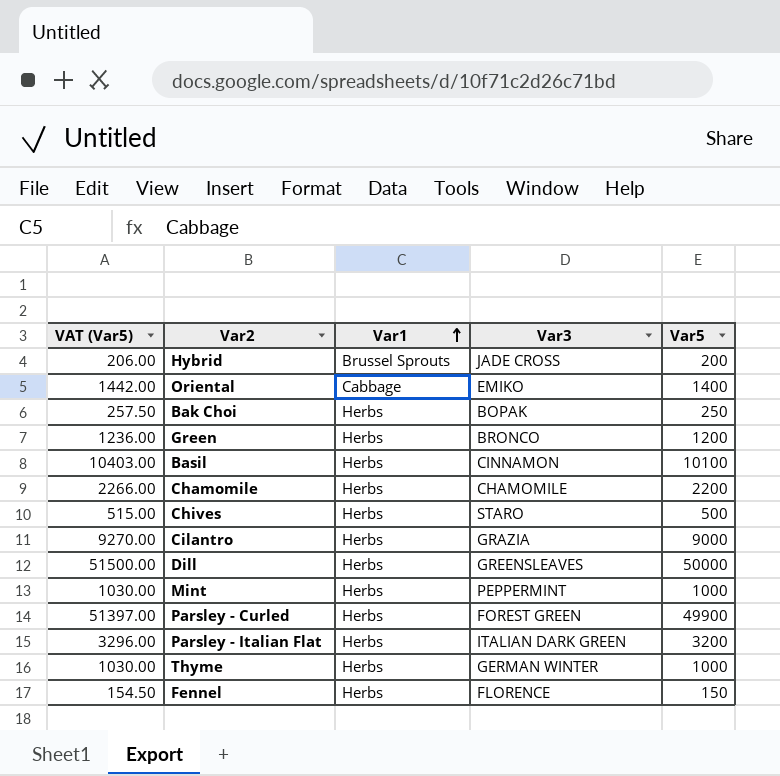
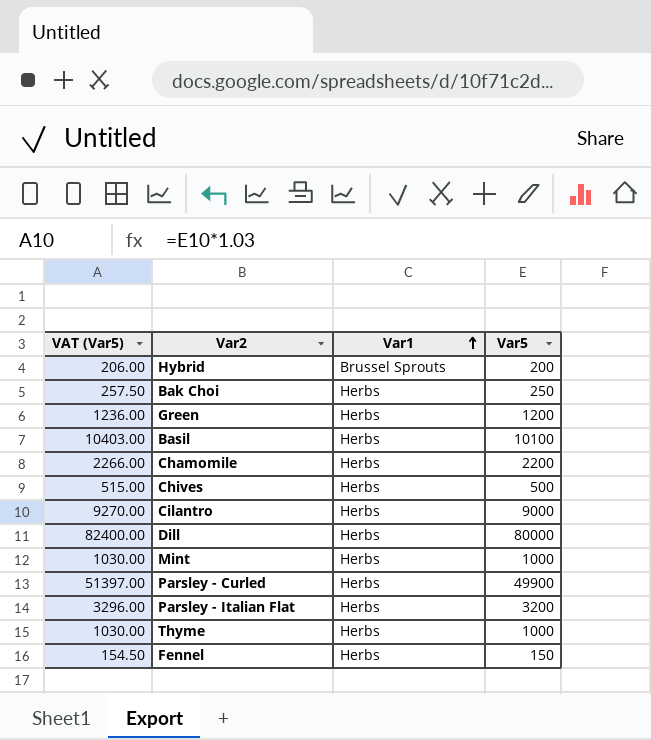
column Var3 | position: 4 -> none
row Oriental: 1442.00 | Cabbage | EMIKO | 1400 -> none
Dill | VAT (Var5): 51500.00 -> 82400.00
Dill | Var5: 50000 -> 80000

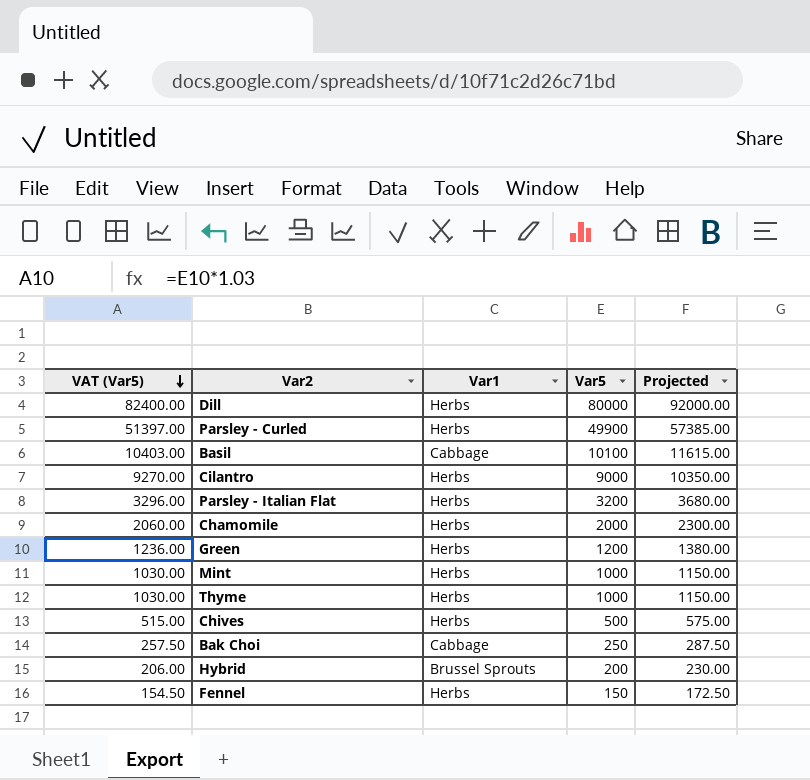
row order: Var1 ascending -> VAT (Var5) descending
column Projected | formula: none -> [Var5] * 1.15
Basil | Var1: Herbs -> Cabbage
Chamomile | VAT (Var5): 2266.00 -> 2060.00
Chamomile | Var5: 2200 -> 2000
Bak Choi | Var1: Herbs -> Cabbage

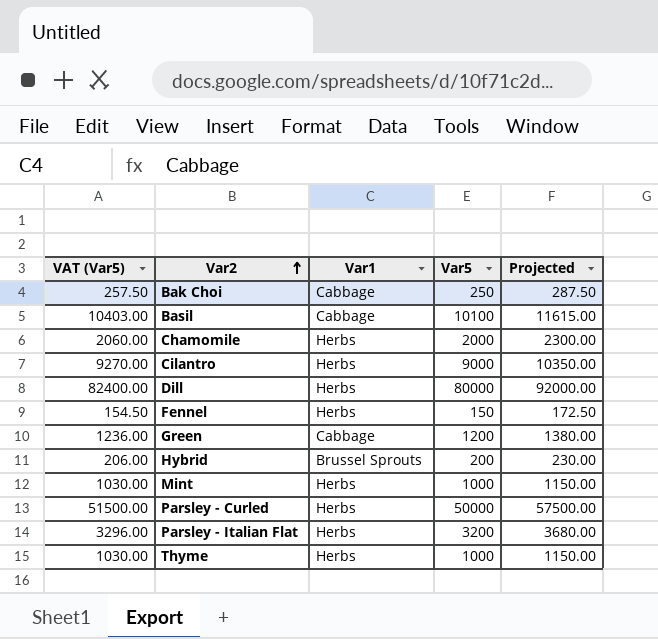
row order: VAT (Var5) descending -> Var2 ascending
row Chives: 515.00 | Herbs | 500 | 575.00 -> none
Green | Var1: Herbs -> Cabbage
Parsley - Curled | VAT (Var5): 51397.00 -> 51500.00
Parsley - Curled | Var5: 49900 -> 50000
Parsley - Curled | Projected: 57385.00 -> 57500.00

